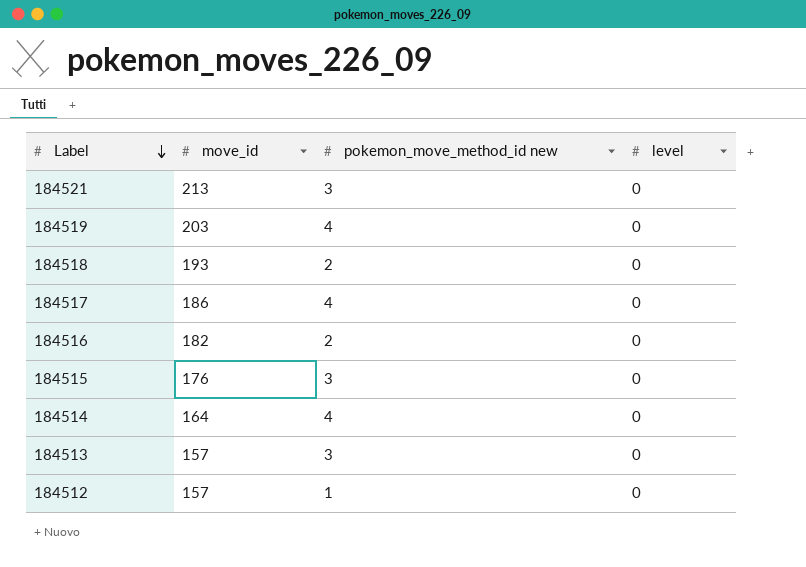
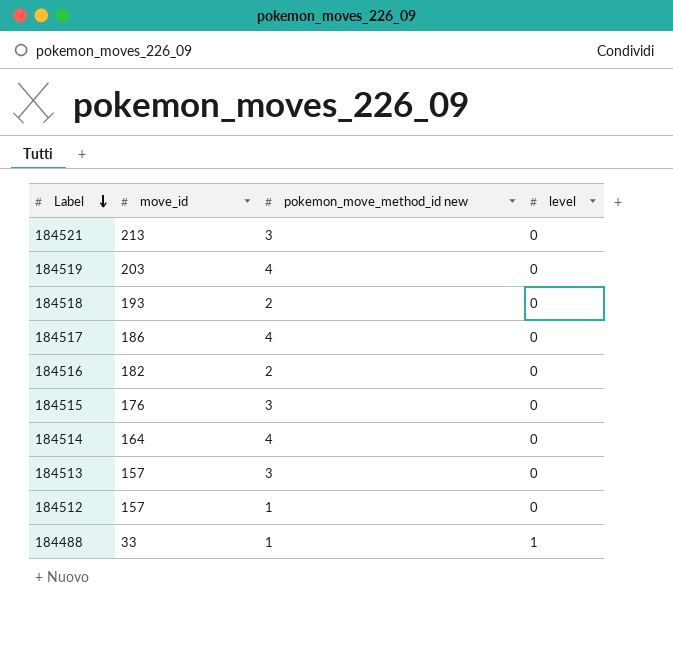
row 184488: none -> 33 | 1 | 1

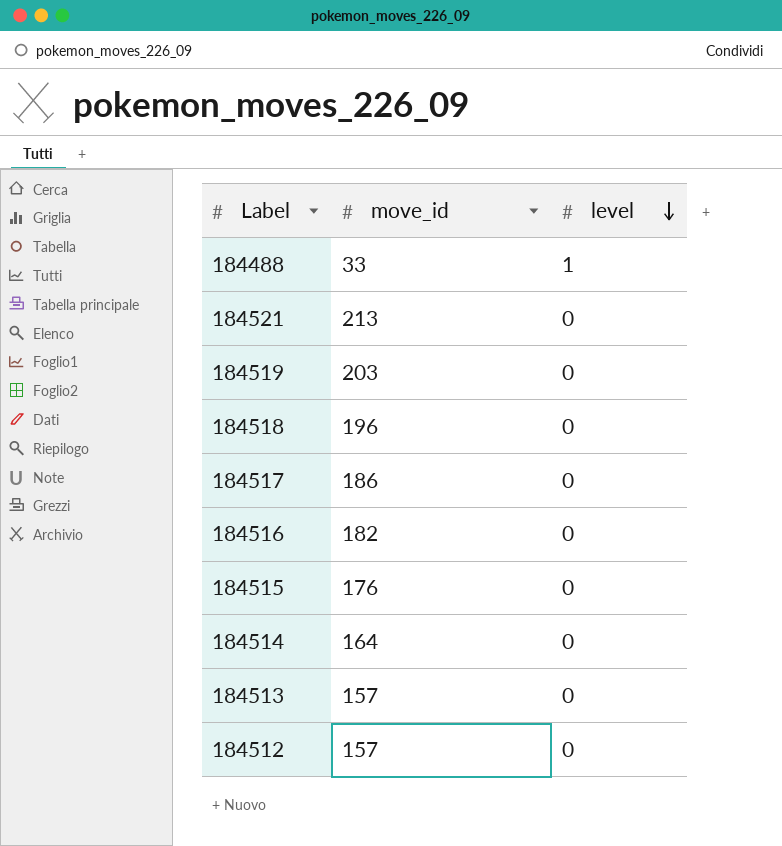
row order: Label descending -> level descending
column pokemon_move_method_id new | position: 3 -> none
184518 | move_id: 193 -> 196

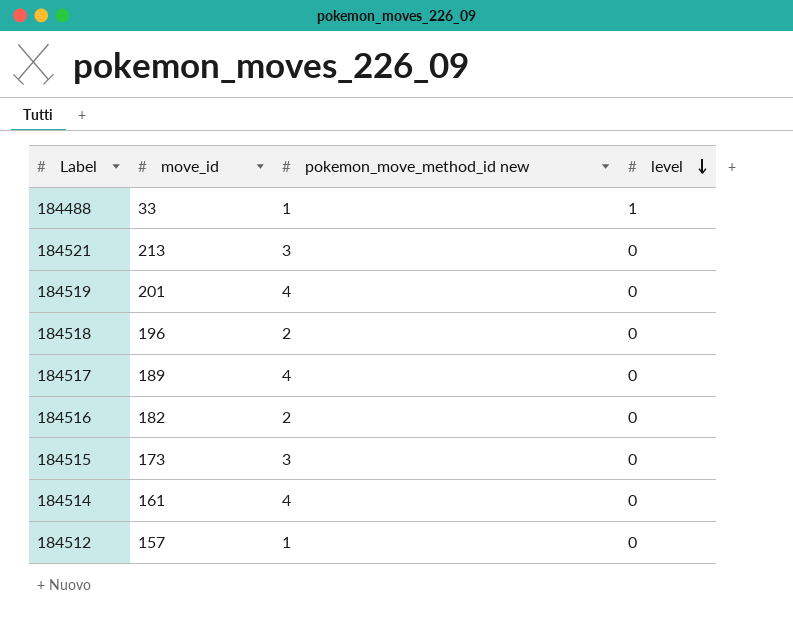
column pokemon_move_method_id new | position: none -> 3
row 184513: 157 | 0 -> none
184519 | move_id: 203 -> 201
184517 | move_id: 186 -> 189
184515 | move_id: 176 -> 173
184514 | move_id: 164 -> 161

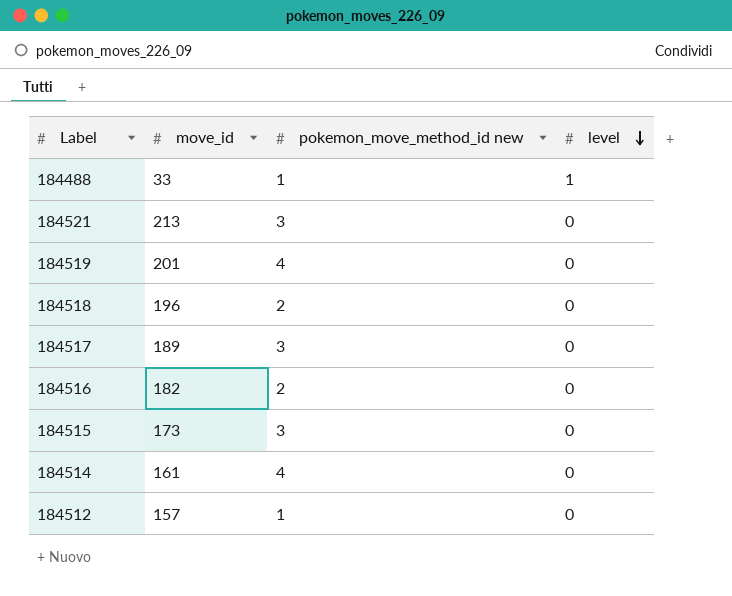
184517 | pokemon_move_method_id new: 4 -> 3

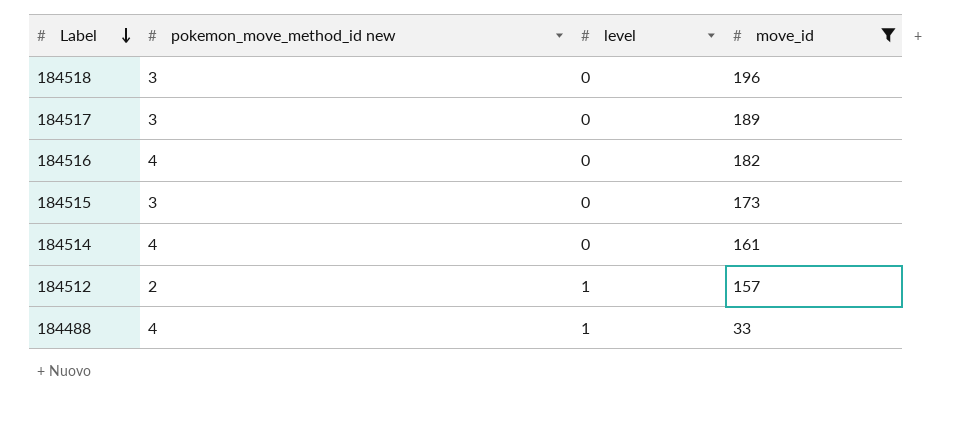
filter: none -> move_id <= 196
row order: level descending -> Label descending
column move_id | position: 2 -> 4
184518 | pokemon_move_method_id new: 2 -> 3
184516 | pokemon_move_method_id new: 2 -> 4
184512 | pokemon_move_method_id new: 1 -> 2
184512 | level: 0 -> 1
184488 | pokemon_move_method_id new: 1 -> 4

